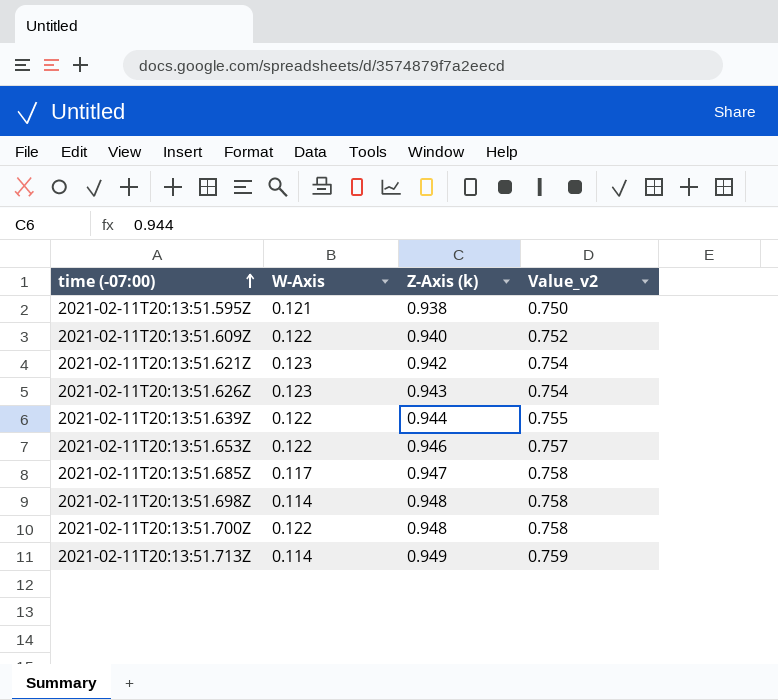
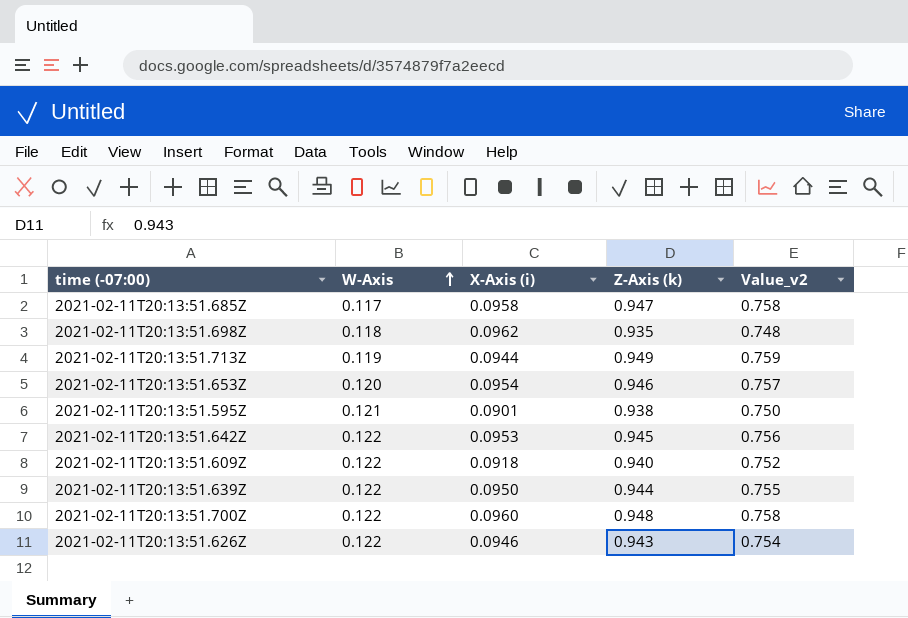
row order: time (-07:00) ascending -> W-Axis ascending
column X-Axis (i) | position: none -> 3
row 2021-02-11T20:13:51.621Z: 0.123 | 0.942 | 0.754 -> none
2021-02-11T20:13:51.698Z | W-Axis: 0.114 -> 0.118
2021-02-11T20:13:51.698Z | Z-Axis (k): 0.948 -> 0.935
2021-02-11T20:13:51.698Z | Value_v2: 0.758 -> 0.748
2021-02-11T20:13:51.713Z | W-Axis: 0.114 -> 0.119
2021-02-11T20:13:51.653Z | W-Axis: 0.122 -> 0.120
row 2021-02-11T20:13:51.642Z: none -> 0.122 | 0.0953 | 0.945 | 0.756
2021-02-11T20:13:51.626Z | W-Axis: 0.123 -> 0.122

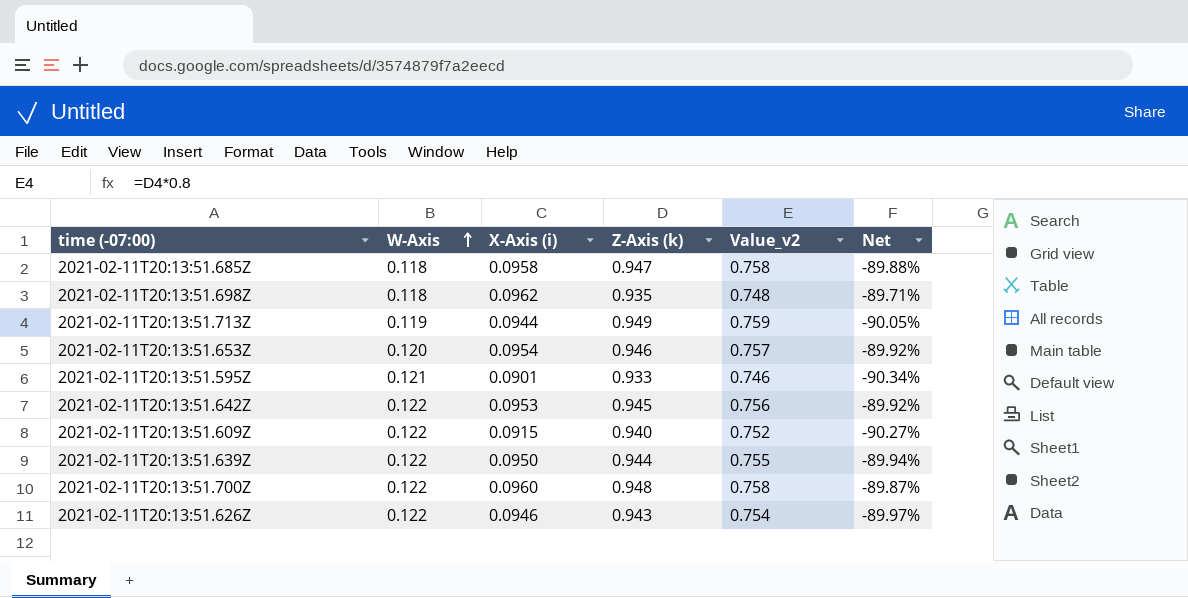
column Net | formula: none -> ([X-Axis (i)] - [Z-Axis (k)]) / [Z-Axis (k)]
2021-02-11T20:13:51.685Z | W-Axis: 0.117 -> 0.118
2021-02-11T20:13:51.595Z | Z-Axis (k): 0.938 -> 0.933
2021-02-11T20:13:51.595Z | Value_v2: 0.750 -> 0.746
2021-02-11T20:13:51.609Z | X-Axis (i): 0.0918 -> 0.0915

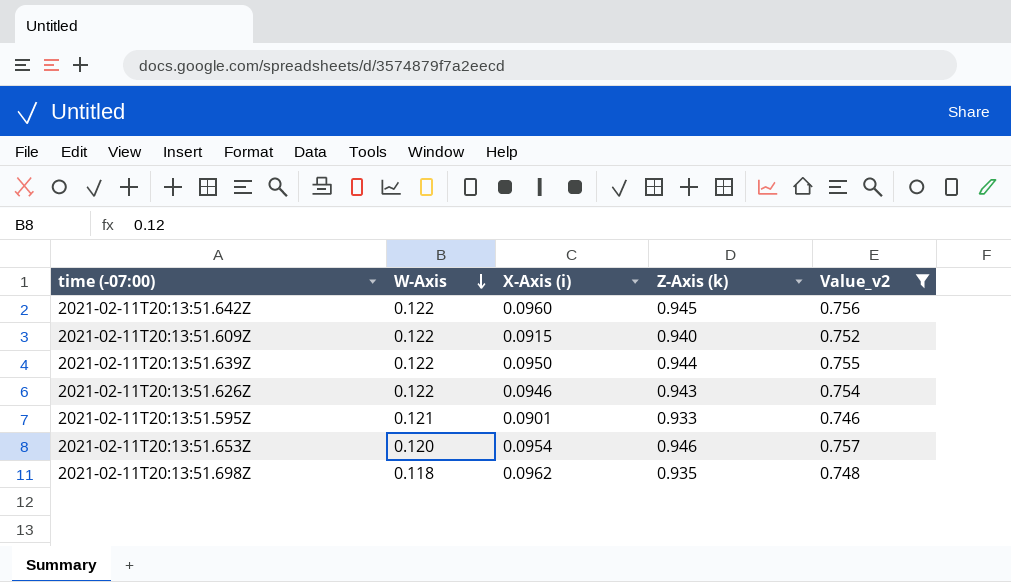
filter: none -> Value_v2 <= 0.757
row order: W-Axis ascending -> W-Axis descending
column Net | formula: ([X-Axis (i)] - [Z-Axis (k)]) / [Z-Axis (k)] -> none
2021-02-11T20:13:51.642Z | X-Axis (i): 0.0953 -> 0.0960

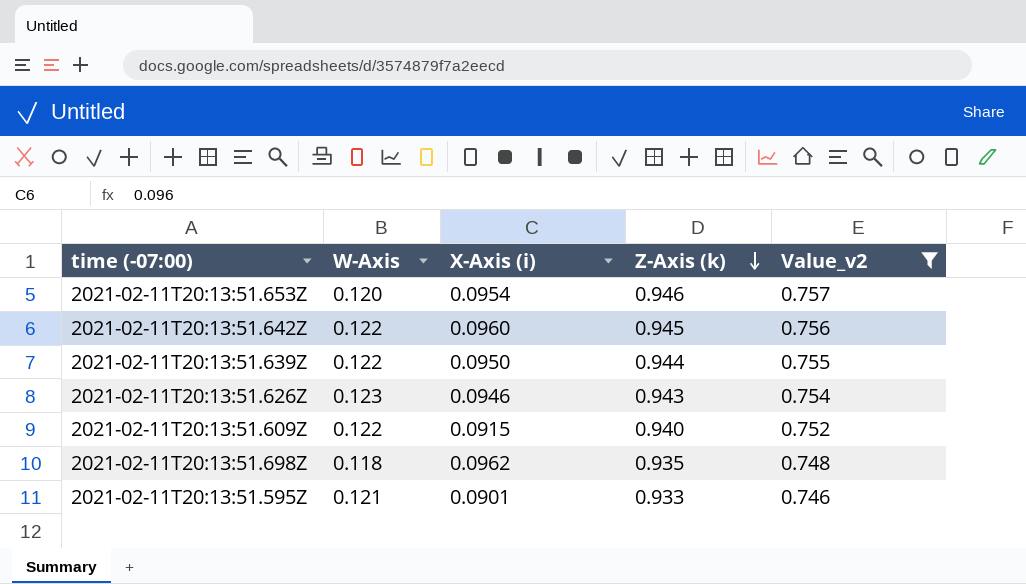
row order: W-Axis descending -> Z-Axis (k) descending
2021-02-11T20:13:51.626Z | W-Axis: 0.122 -> 0.123

